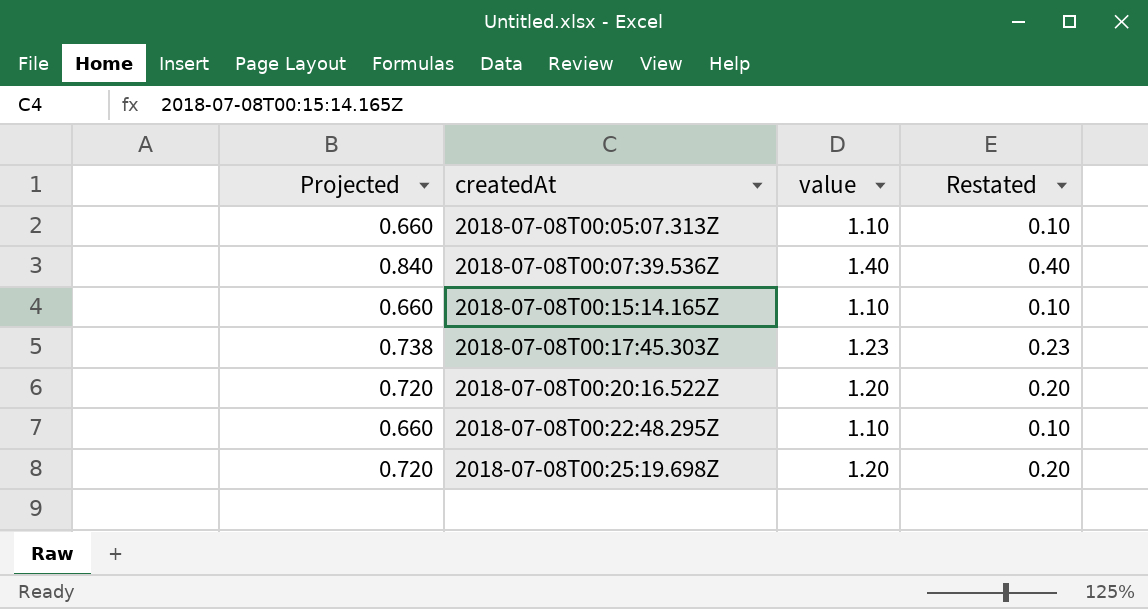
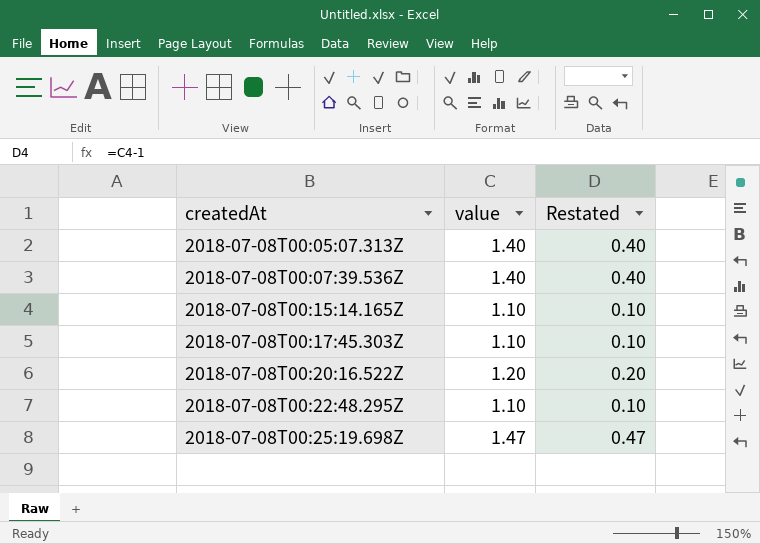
column Projected | formula: [value] * 0.6 -> none
2018-07-08T00:05:07.313Z | value: 1.10 -> 1.40
2018-07-08T00:05:07.313Z | Restated: 0.10 -> 0.40
2018-07-08T00:17:45.303Z | value: 1.23 -> 1.10
2018-07-08T00:17:45.303Z | Restated: 0.23 -> 0.10
2018-07-08T00:25:19.698Z | value: 1.20 -> 1.47
2018-07-08T00:25:19.698Z | Restated: 0.20 -> 0.47

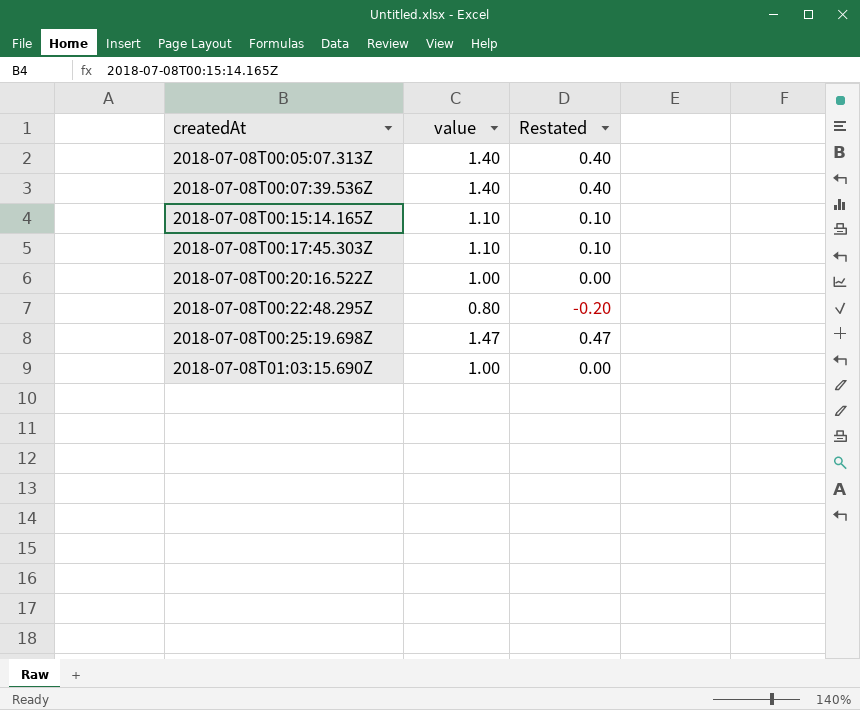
2018-07-08T00:20:16.522Z | value: 1.20 -> 1.00
2018-07-08T00:20:16.522Z | Restated: 0.20 -> 0.00
2018-07-08T00:22:48.295Z | value: 1.10 -> 0.80
2018-07-08T00:22:48.295Z | Restated: 0.10 -> -0.20
row 2018-07-08T01:03:15.690Z: none -> 1.00 | 0.00

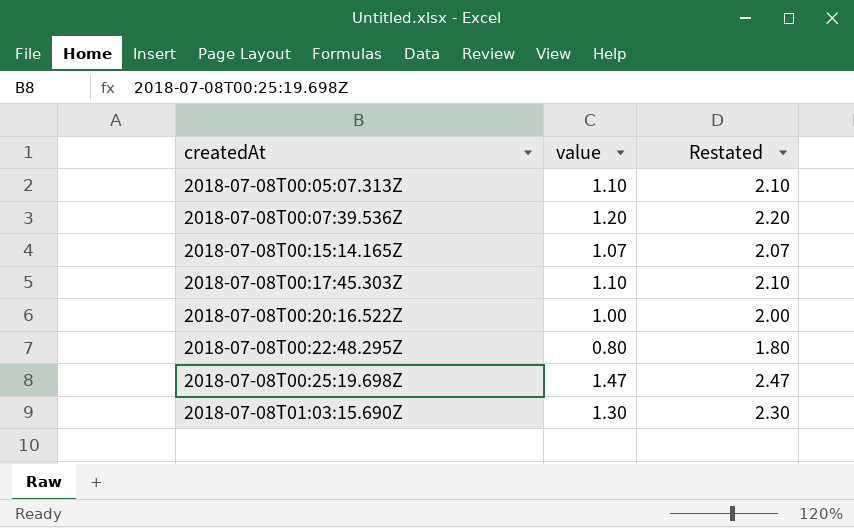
column Restated | formula: [value] - 1 -> [value] + 1
2018-07-08T00:05:07.313Z | value: 1.40 -> 1.10
2018-07-08T00:07:39.536Z | value: 1.40 -> 1.20
2018-07-08T00:15:14.165Z | value: 1.10 -> 1.07
2018-07-08T01:03:15.690Z | value: 1.00 -> 1.30

